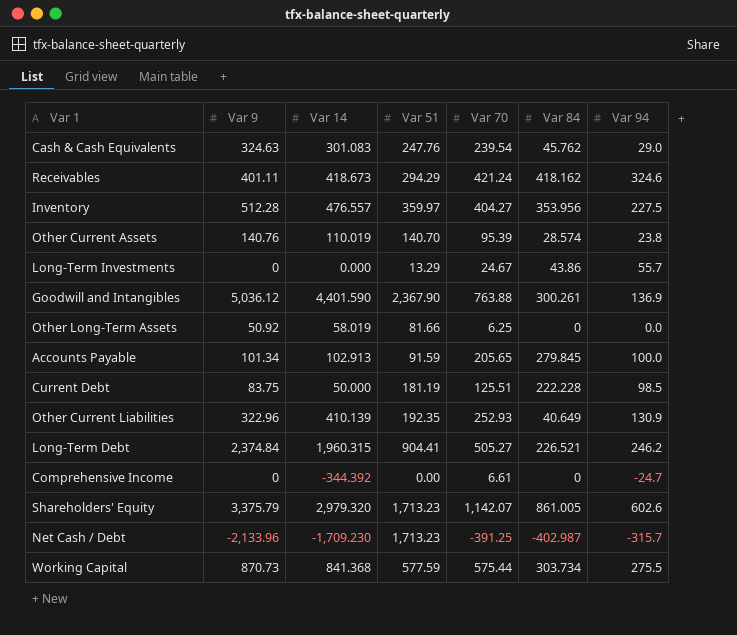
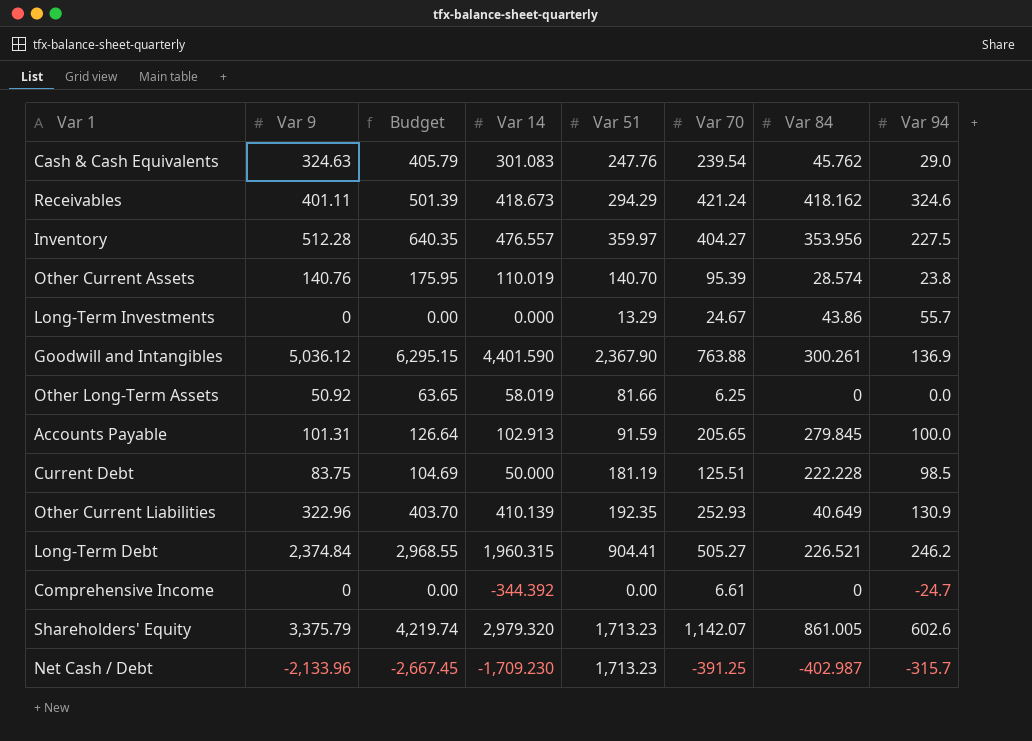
column Budget | formula: none -> [Var 9] * 1.25
row Working Capital: 870.73 | 841.368 | 577.59 | 575.44 | 303.734 | 275.5 -> none
Accounts Payable | Var 9: 101.34 -> 101.31

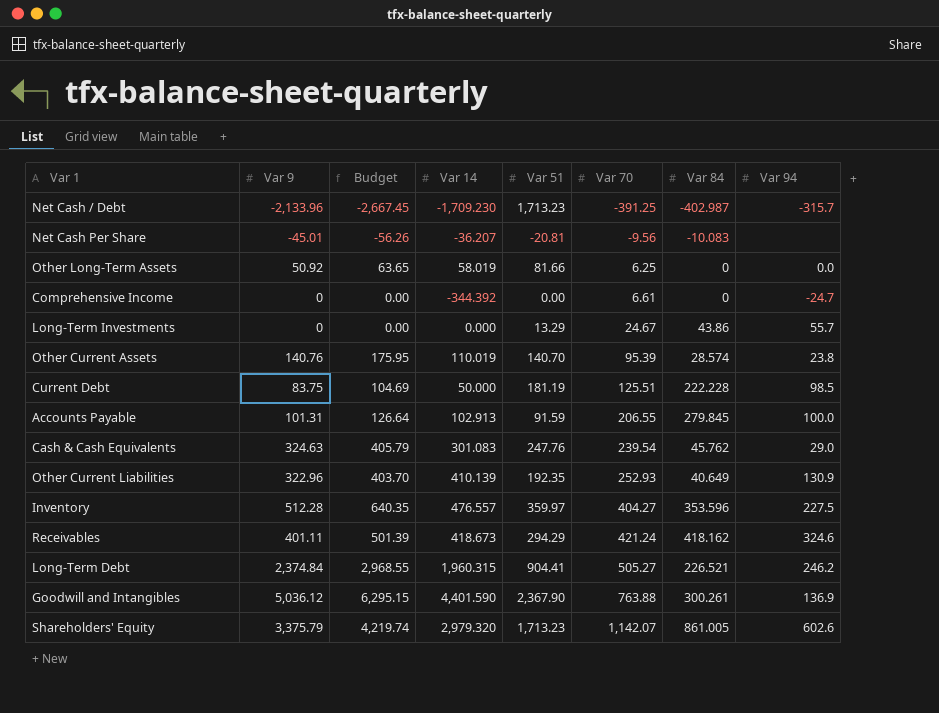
row order: none -> Var 70 ascending
row Net Cash Per Share: none -> -45.01 | -56.26 | -36.207 | -20.81 | -9.56 | -10.083 | none
Accounts Payable | Var 70: 205.65 -> 206.55
Inventory | Var 84: 353.956 -> 353.596

